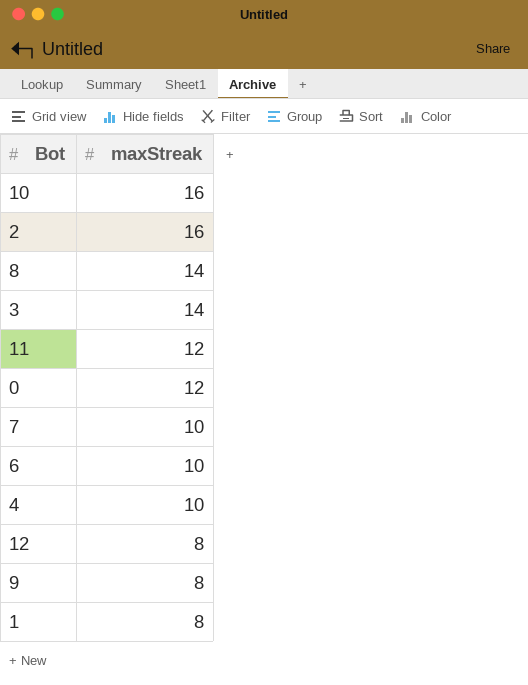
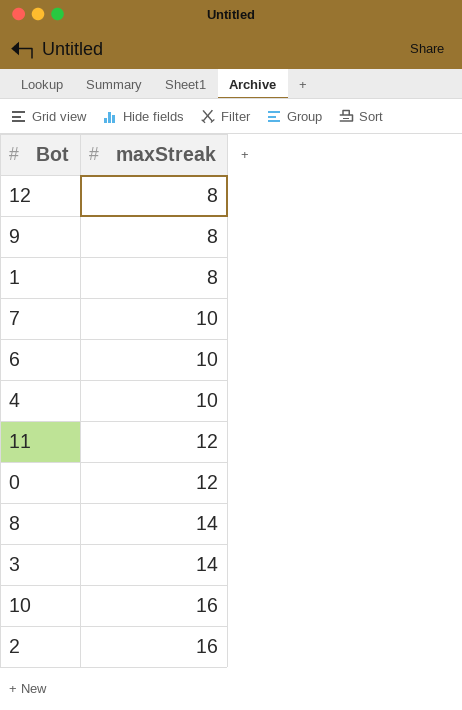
row order: maxStreak descending -> maxStreak ascending

